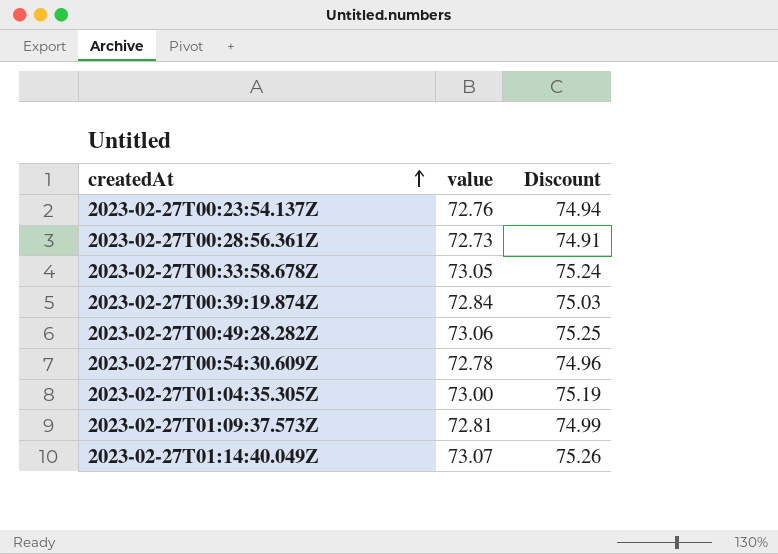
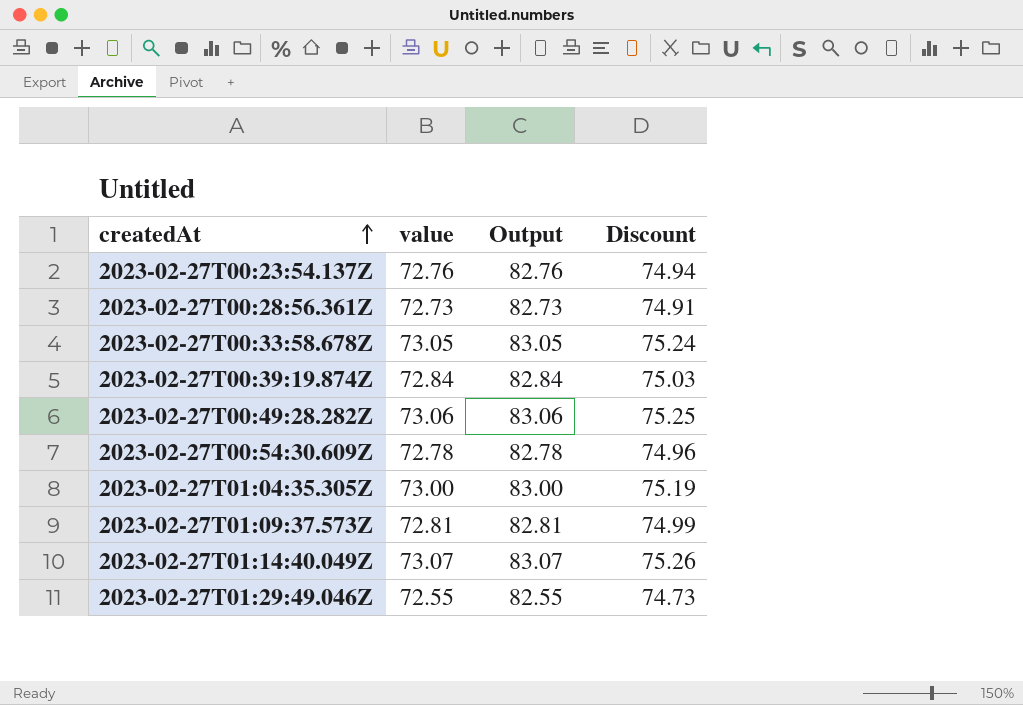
column Output | formula: none -> [value] + 10
row 2023-02-27T01:29:49.046Z: none -> 72.55 | 82.55 | 74.73

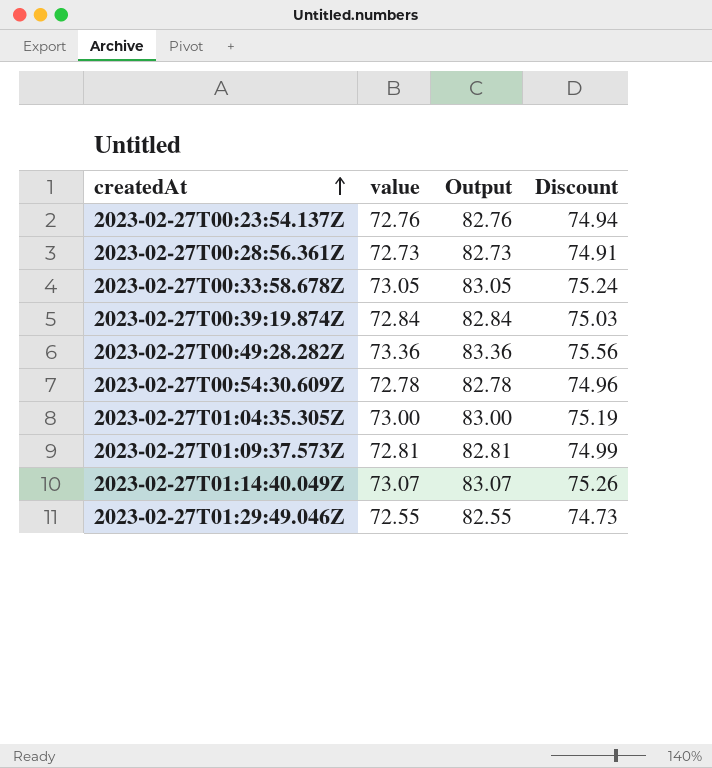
2023-02-27T00:49:28.282Z | value: 73.06 -> 73.36
2023-02-27T00:49:28.282Z | Output: 83.06 -> 83.36
2023-02-27T00:49:28.282Z | Discount: 75.25 -> 75.56

